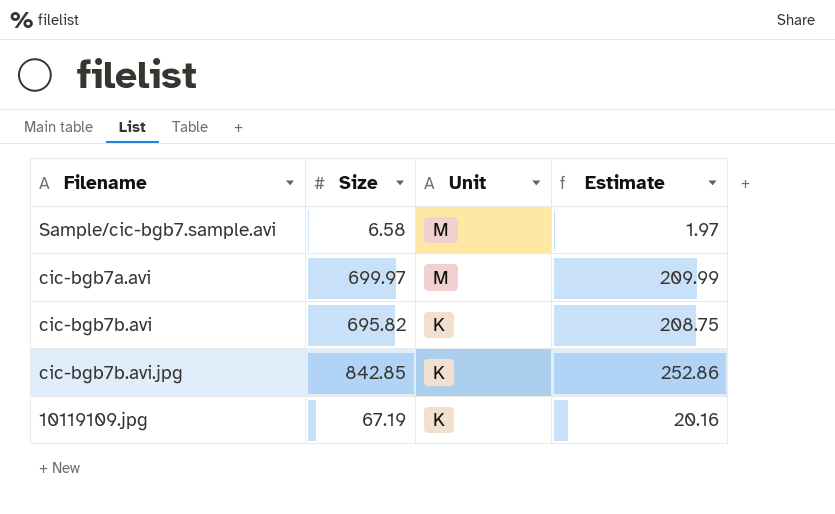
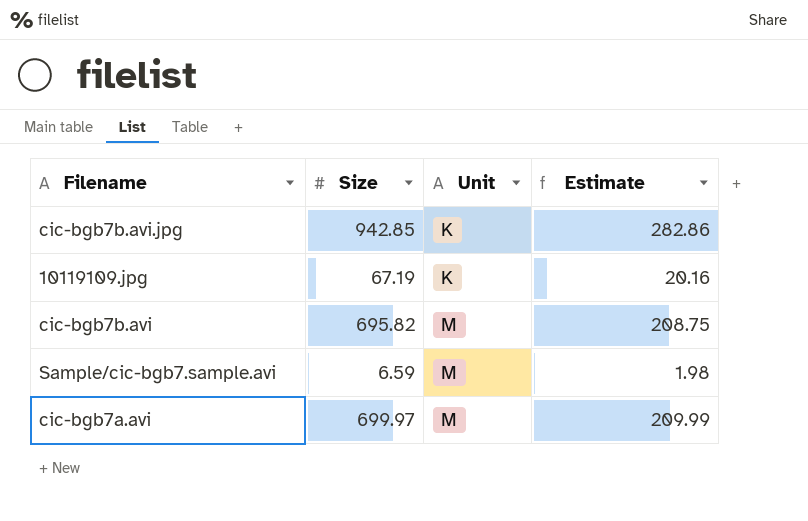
row order: Unit descending -> Unit ascending
cic-bgb7b.avi.jpg | Size: 842.85 -> 942.85
cic-bgb7b.avi.jpg | Estimate: 252.86 -> 282.86
cic-bgb7b.avi | Unit: K -> M
Sample/cic-bgb7.sample.avi | Size: 6.58 -> 6.59
Sample/cic-bgb7.sample.avi | Estimate: 1.97 -> 1.98

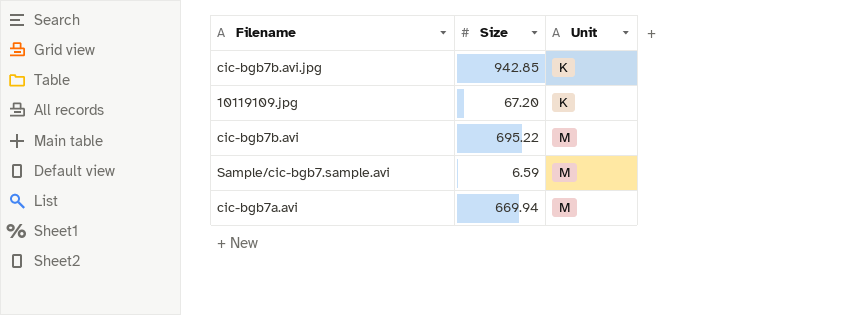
column Estimate | formula: [Size] * 0.3 -> none
10119109.jpg | Size: 67.19 -> 67.20
cic-bgb7b.avi | Size: 695.82 -> 695.22
cic-bgb7a.avi | Size: 699.97 -> 669.94

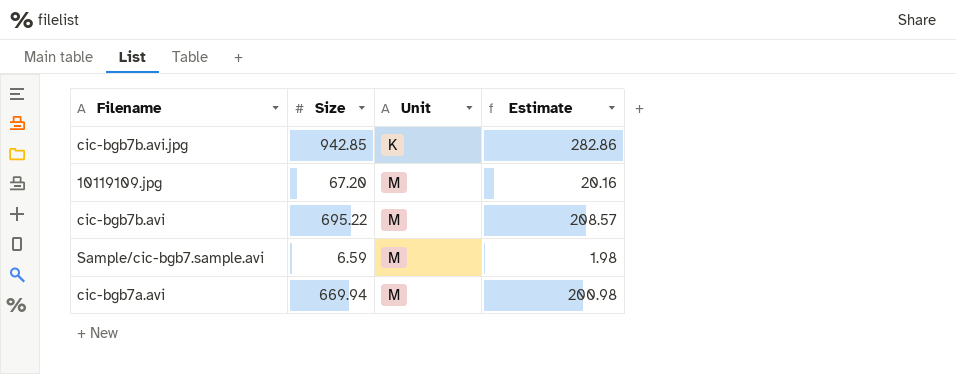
column Estimate | formula: none -> [Size] * 0.3
10119109.jpg | Unit: K -> M

